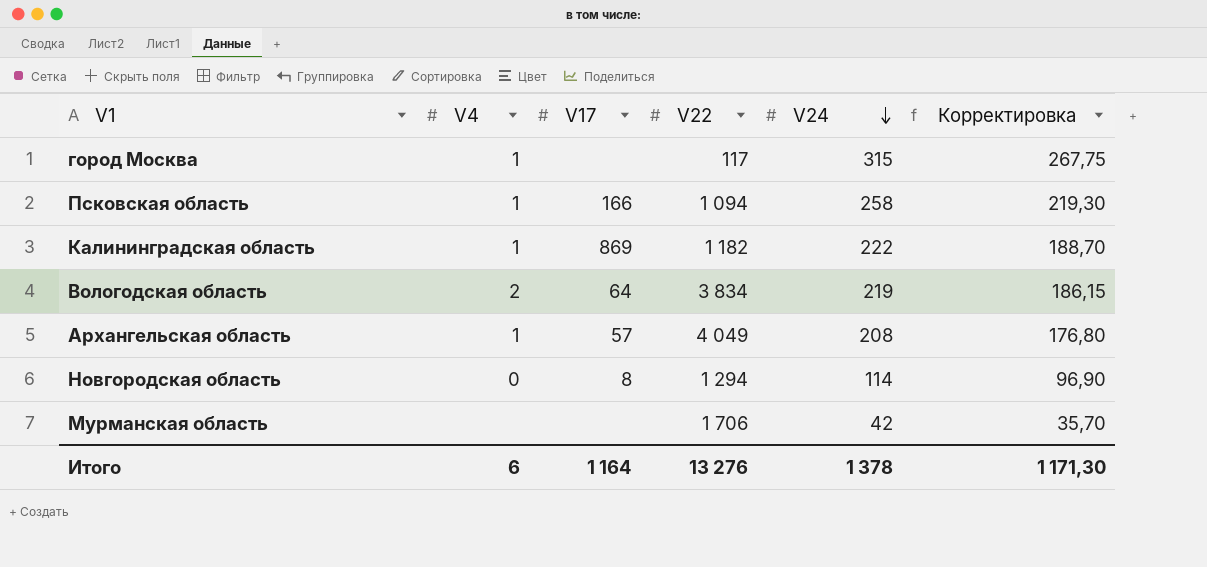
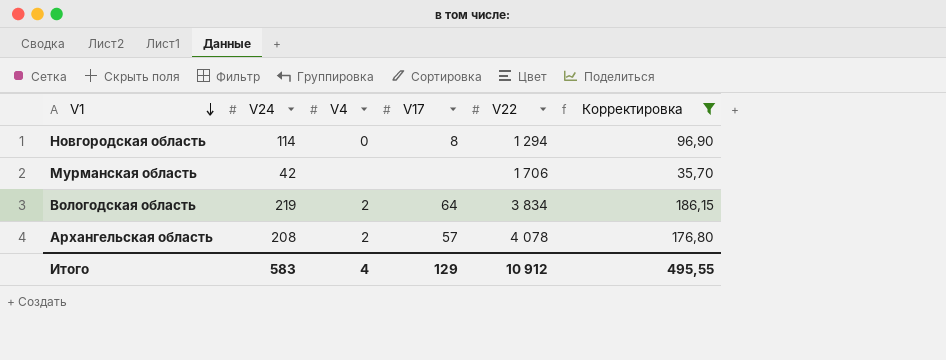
filter: none -> Корректировка <= 186,15
row order: V24 descending -> V1 descending
column V24 | position: 5 -> 2
Архангельская область | V4: 1 -> 2
Архангельская область | V22: 4 049 -> 4 078
Итого | V24: 1 378 -> 583
Итого | V4: 6 -> 4
Итого | V17: 1 164 -> 129
Итого | V22: 13 276 -> 10 912
Итого | Корректировка: 1 171,30 -> 495,55

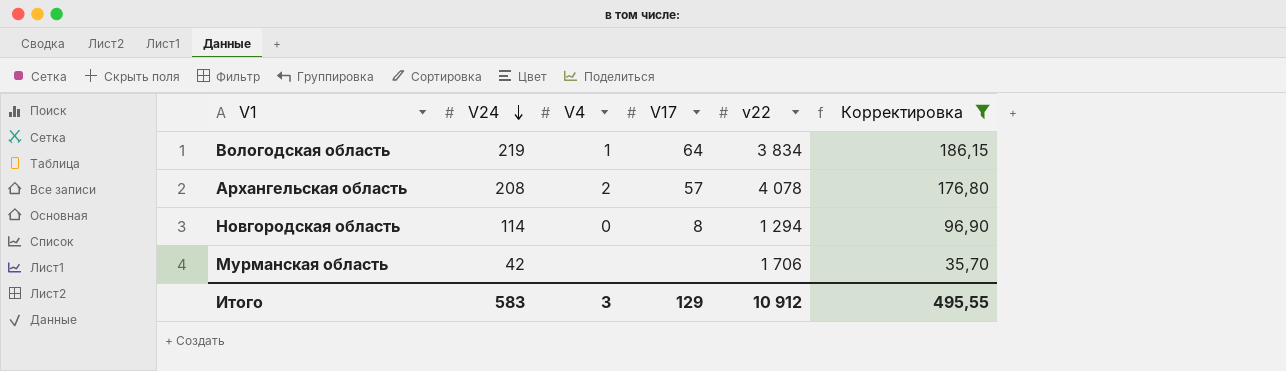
row order: V1 descending -> V24 descending
column name: V22 -> v22
Вологодская область | V4: 2 -> 1
Итого | V4: 4 -> 3

